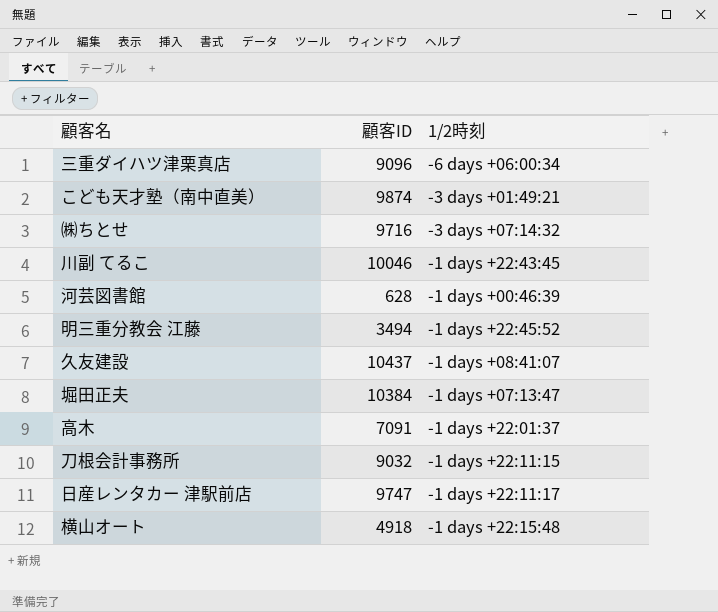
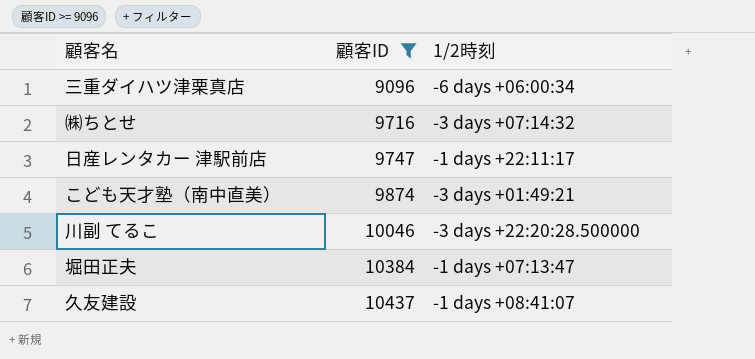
filter: none -> 顧客ID >= 9096
row order: none -> 顧客ID ascending
川副 てるこ | 1/2時刻: -1 days +22:43:45 -> -3 days +22:20:28.500000

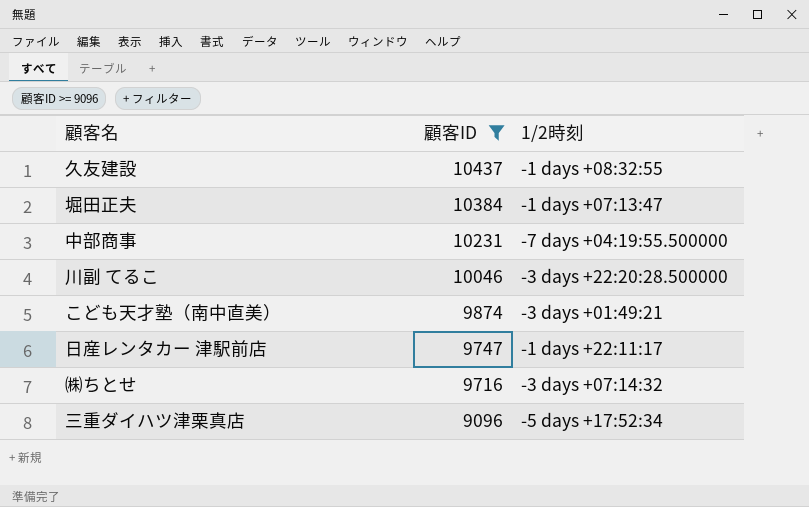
row order: 顧客ID ascending -> 顧客ID descending
久友建設 | 1/2時刻: -1 days +08:41:07 -> -1 days +08:32:55
row 中部商事: none -> 10231 | -7 days +04:19:55.500000
三重ダイハツ津栗真店 | 1/2時刻: -6 days +06:00:34 -> -5 days +17:52:34

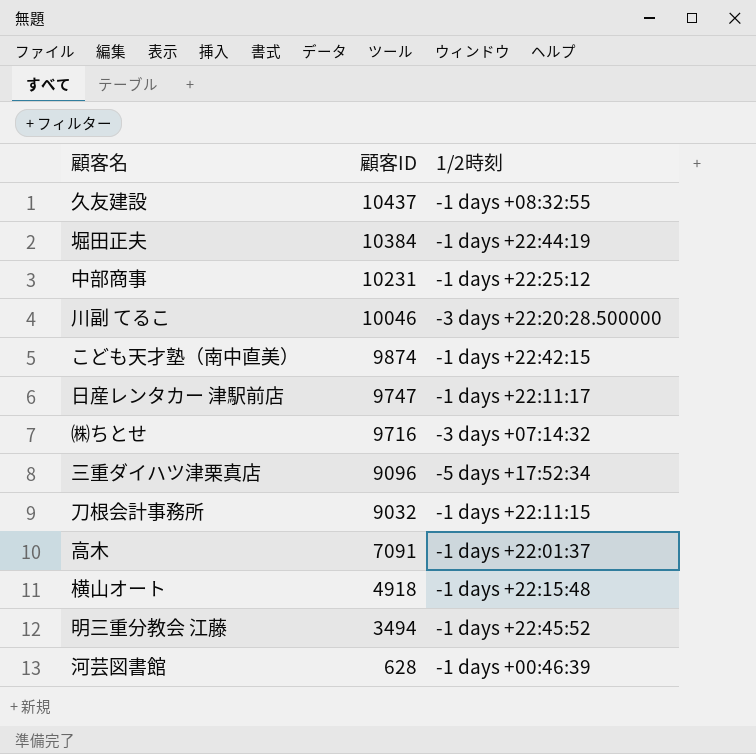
filter: 顧客ID >= 9096 -> none
堀田正夫 | 1/2時刻: -1 days +07:13:47 -> -1 days +22:44:19
中部商事 | 1/2時刻: -7 days +04:19:55.500000 -> -1 days +22:25:12
こども天才塾（南中直美） | 1/2時刻: -3 days +01:49:21 -> -1 days +22:42:15

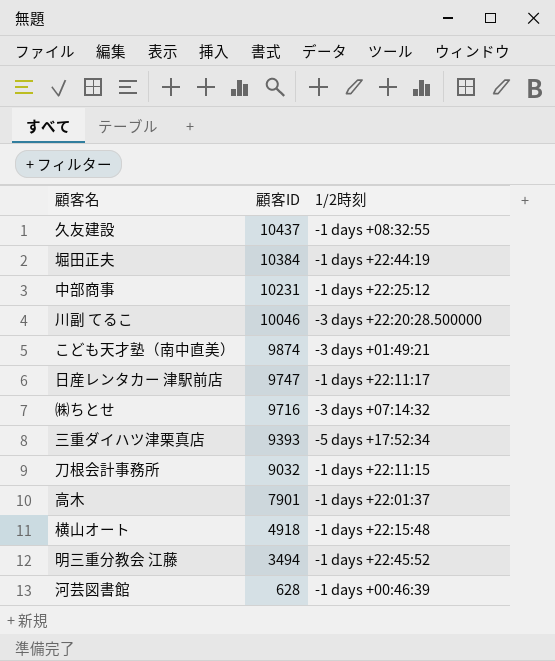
こども天才塾（南中直美） | 1/2時刻: -1 days +22:42:15 -> -3 days +01:49:21
三重ダイハツ津栗真店 | 顧客ID: 9096 -> 9393
高木 | 顧客ID: 7091 -> 7901

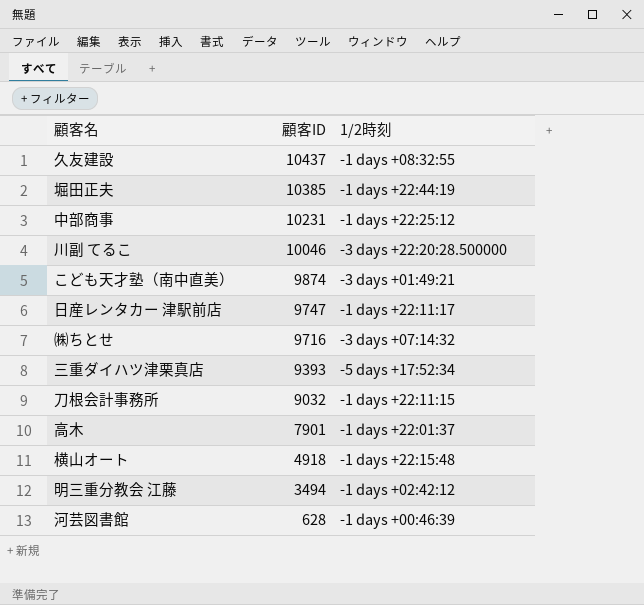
堀田正夫 | 顧客ID: 10384 -> 10385
明三重分教会 江藤 | 1/2時刻: -1 days +22:45:52 -> -1 days +02:42:12

